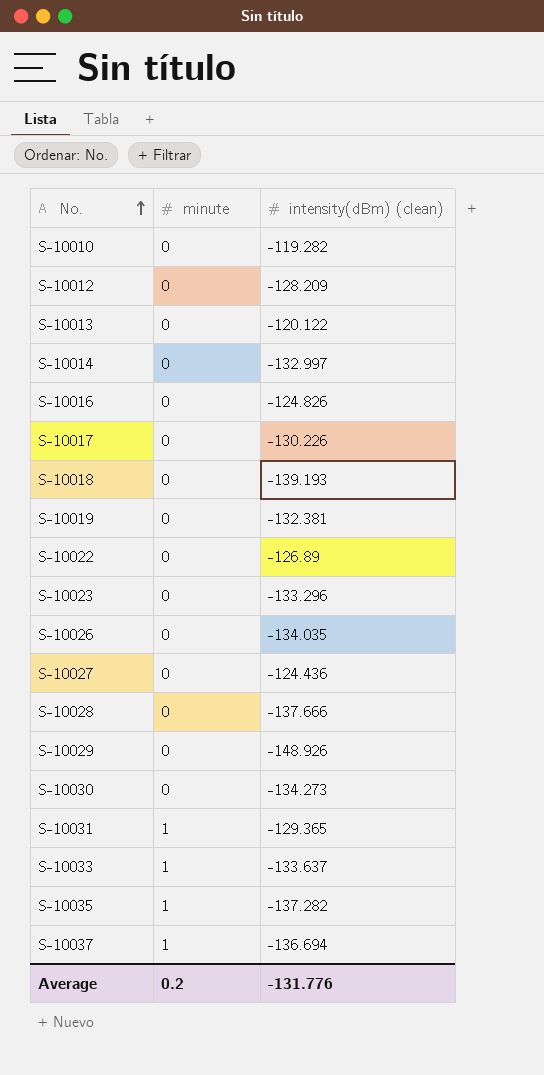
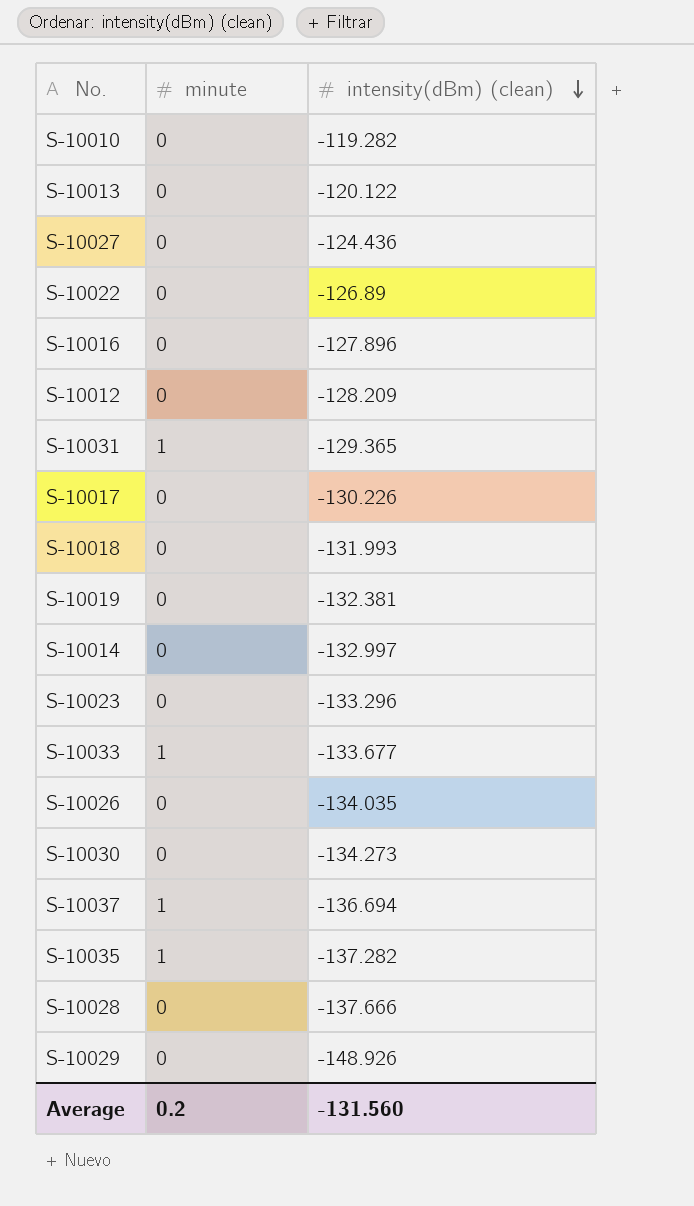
row order: No. ascending -> intensity(dBm) (clean) descending
S-10016 | intensity(dBm) (clean): -124.826 -> -127.896
S-10018 | intensity(dBm) (clean): -139.193 -> -131.993
S-10033 | intensity(dBm) (clean): -133.637 -> -133.677
Average | intensity(dBm) (clean): -131.776 -> -131.560

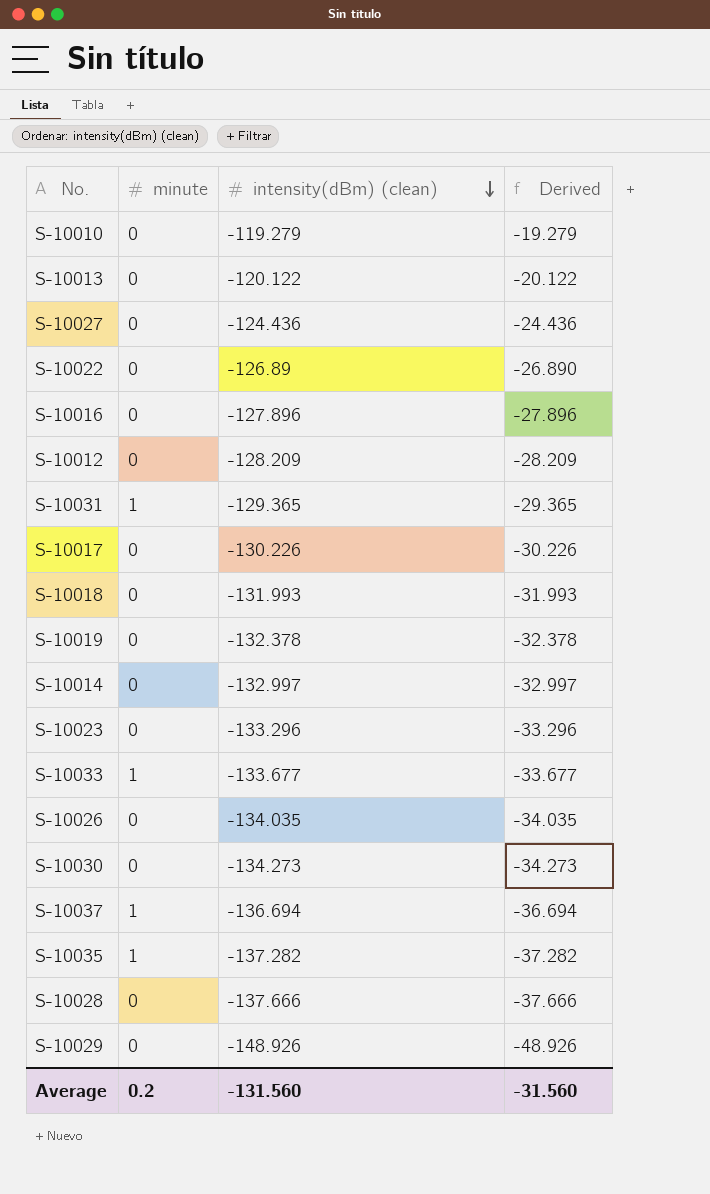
column Derived | formula: none -> [intensity(dBm) (clean)] + 100
S-10010 | intensity(dBm) (clean): -119.282 -> -119.279
S-10019 | intensity(dBm) (clean): -132.381 -> -132.378

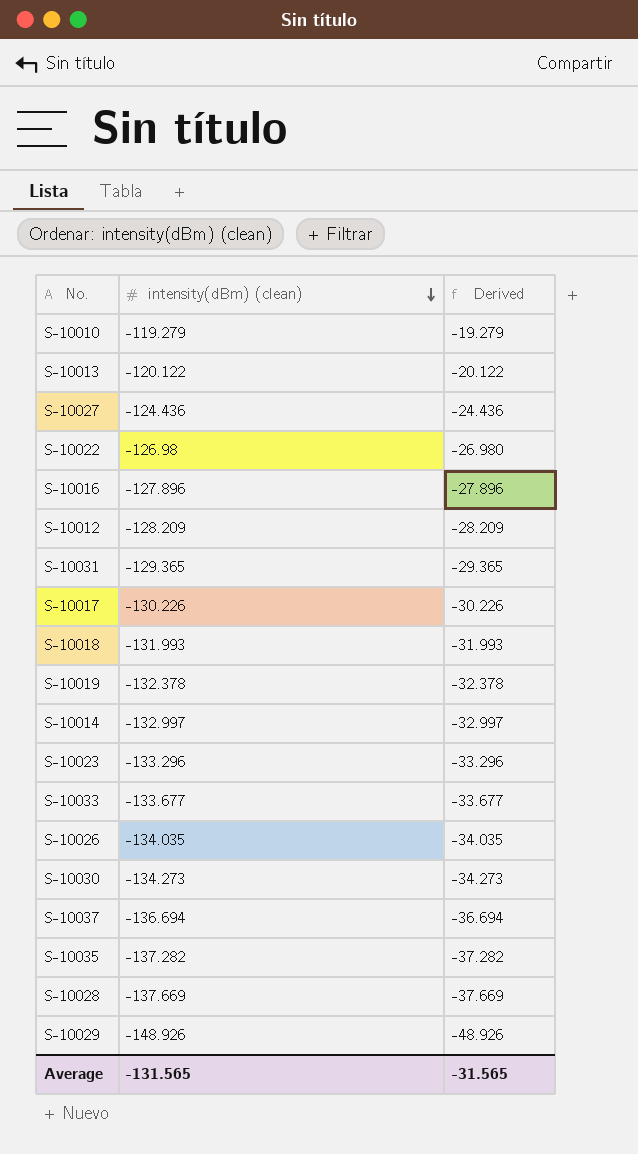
column minute | position: 2 -> none
S-10022 | intensity(dBm) (clean): -126.89 -> -126.98
S-10022 | Derived: -26.890 -> -26.980
S-10028 | intensity(dBm) (clean): -137.666 -> -137.669
S-10028 | Derived: -37.666 -> -37.669
Average | intensity(dBm) (clean): -131.560 -> -131.565
Average | Derived: -31.560 -> -31.565

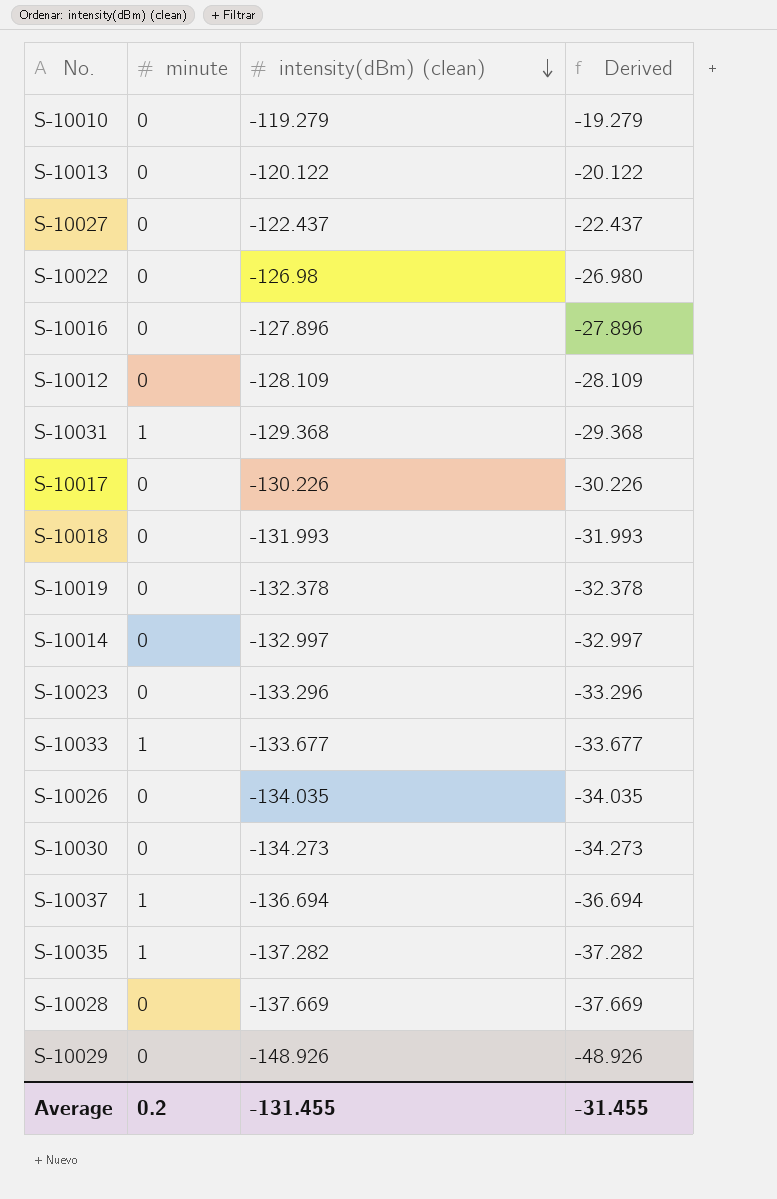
column minute | position: none -> 2
S-10027 | intensity(dBm) (clean): -124.436 -> -122.437
S-10027 | Derived: -24.436 -> -22.437
S-10012 | intensity(dBm) (clean): -128.209 -> -128.109
S-10012 | Derived: -28.209 -> -28.109
S-10031 | intensity(dBm) (clean): -129.365 -> -129.368
S-10031 | Derived: -29.365 -> -29.368
Average | intensity(dBm) (clean): -131.565 -> -131.455
Average | Derived: -31.565 -> -31.455

